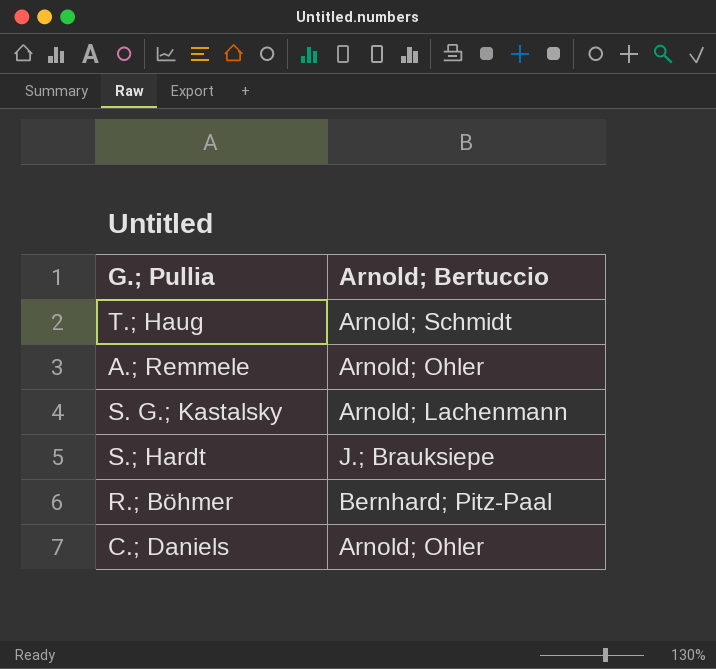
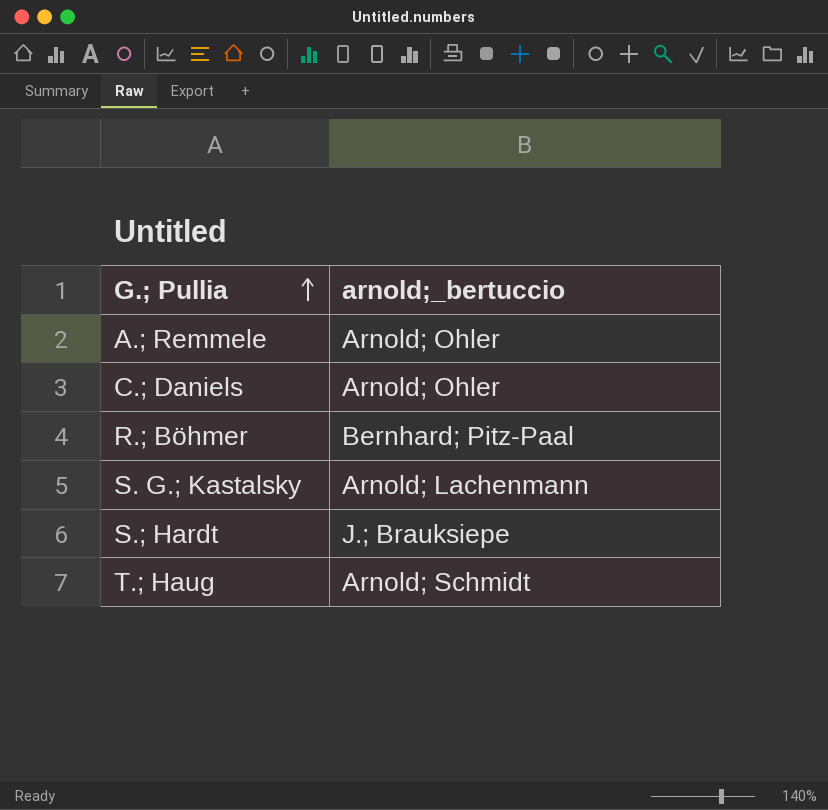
row order: none -> G.; Pullia ascending
column name: Arnold; Bertuccio -> arnold;_bertuccio

